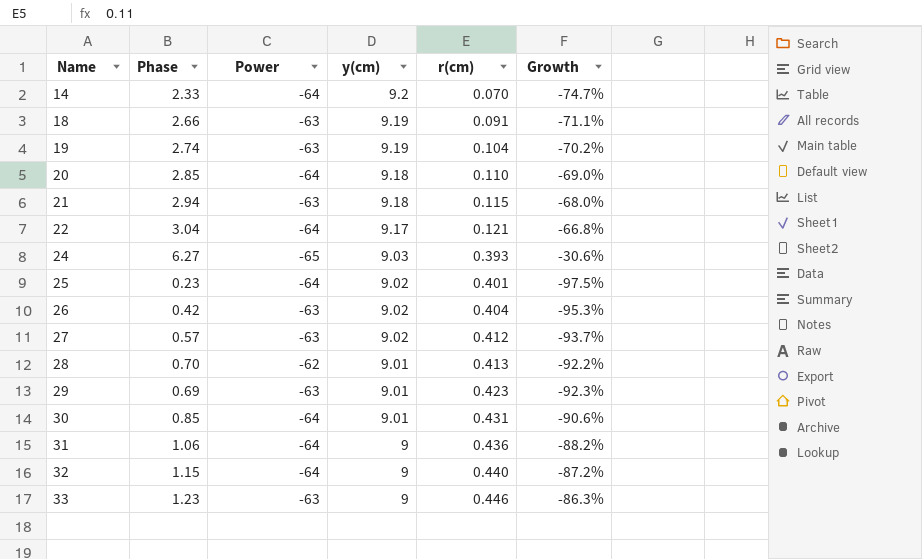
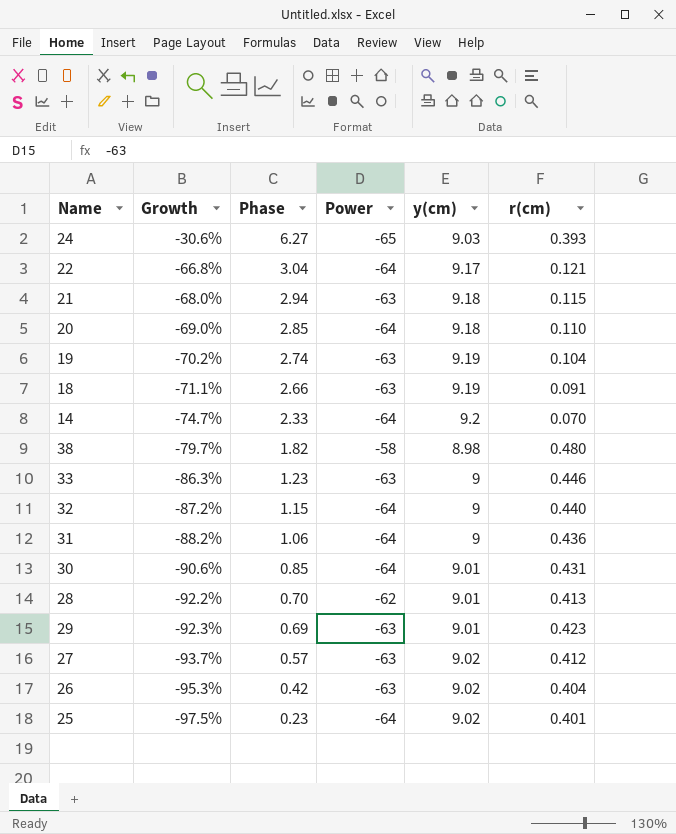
row order: Name ascending -> Growth descending
column Growth | position: 6 -> 2
row 38: none -> -79.7% | 1.82 | -58 | 8.98 | 0.480

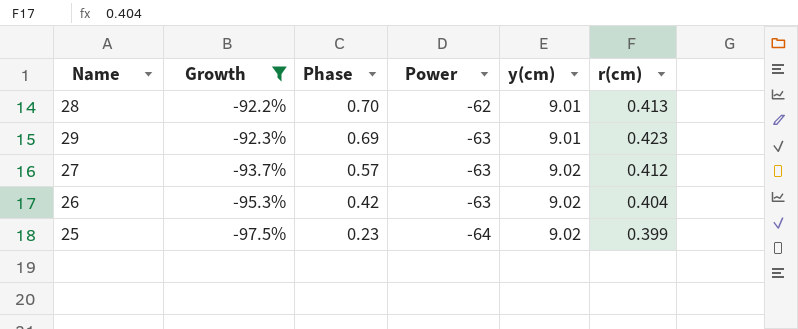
filter: none -> Growth <= -92.2%
25 | r(cm): 0.401 -> 0.399

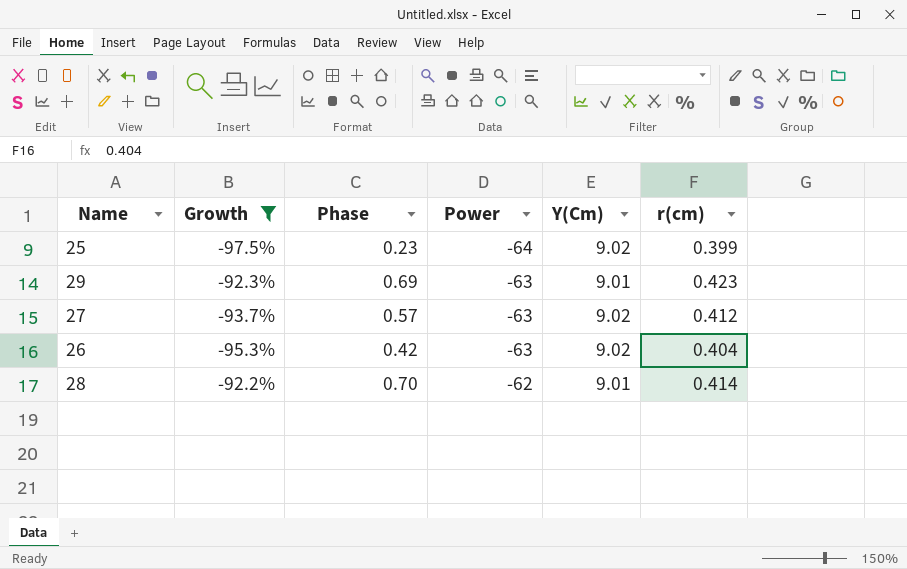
row order: Growth descending -> Power ascending
column name: y(cm) -> Y(Cm)
28 | r(cm): 0.413 -> 0.414

